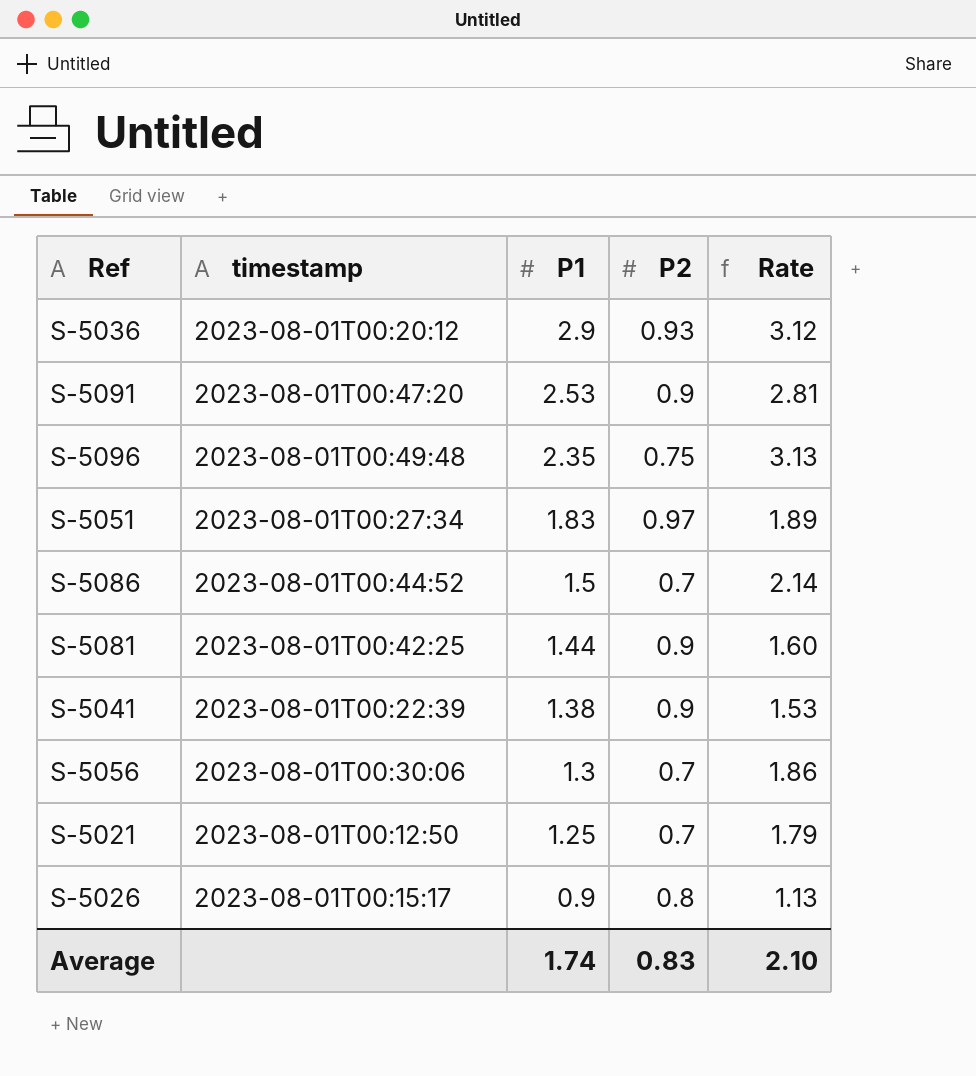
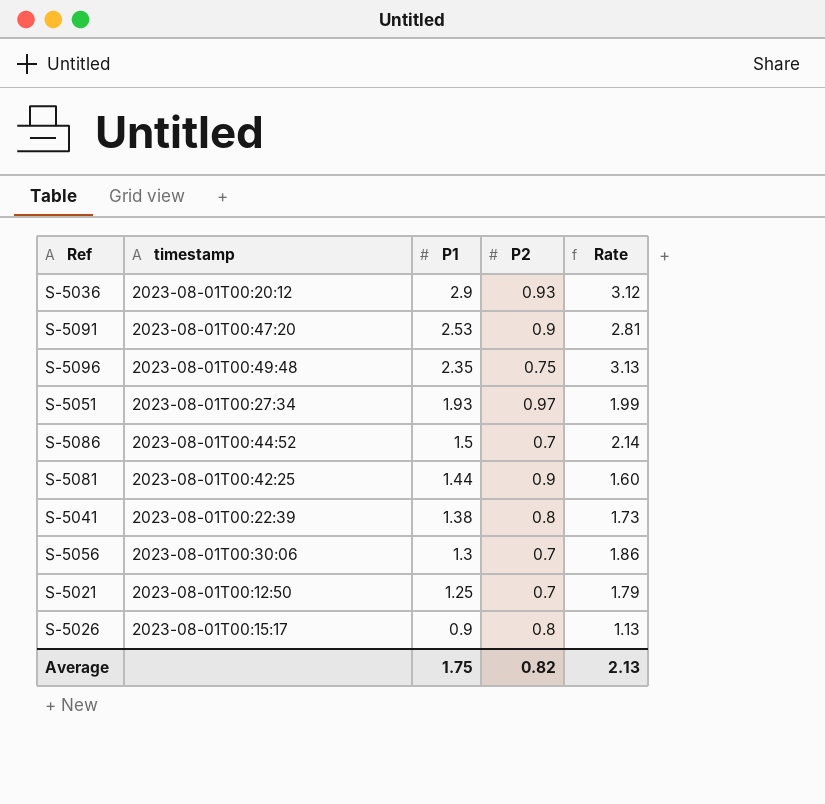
S-5051 | P1: 1.83 -> 1.93
S-5051 | Rate: 1.89 -> 1.99
S-5041 | P2: 0.9 -> 0.8
S-5041 | Rate: 1.53 -> 1.73
Average | P1: 1.74 -> 1.75
Average | P2: 0.83 -> 0.82
Average | Rate: 2.10 -> 2.13

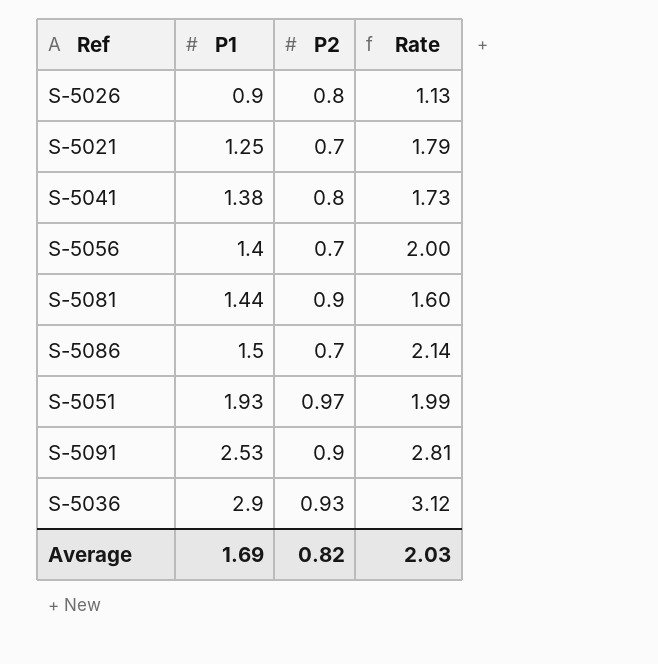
row order: P1 descending -> P1 ascending
column timestamp | position: 2 -> none
row S-5096: 2023-08-01T00:49:48 | 2.35 | 0.75 | 3.13 -> none
S-5056 | P1: 1.3 -> 1.4
S-5056 | Rate: 1.86 -> 2.00
Average | P1: 1.75 -> 1.69
Average | Rate: 2.13 -> 2.03

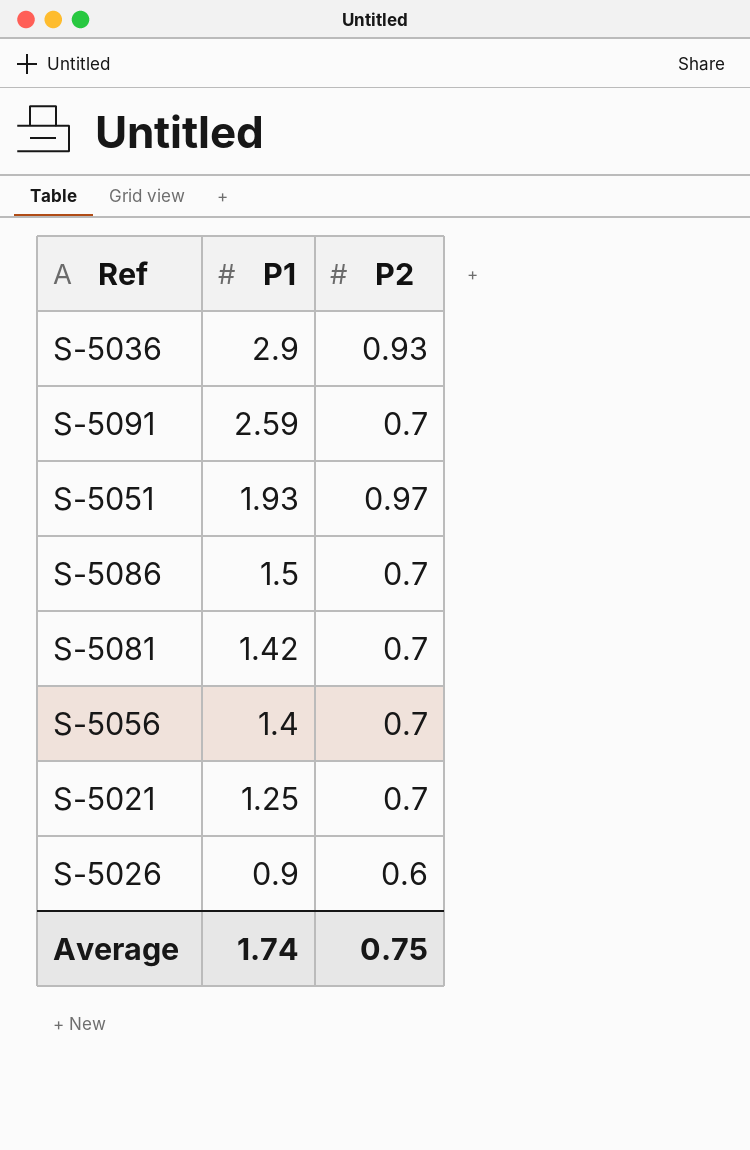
row order: P1 ascending -> P1 descending
column Rate | formula: [P1] / [P2] -> none
row S-5041: 1.38 | 0.8 | 1.73 -> none
S-5091 | P1: 2.53 -> 2.59
S-5091 | P2: 0.9 -> 0.7
S-5081 | P1: 1.44 -> 1.42
S-5081 | P2: 0.9 -> 0.7
S-5026 | P2: 0.8 -> 0.6
Average | P1: 1.69 -> 1.74
Average | P2: 0.82 -> 0.75

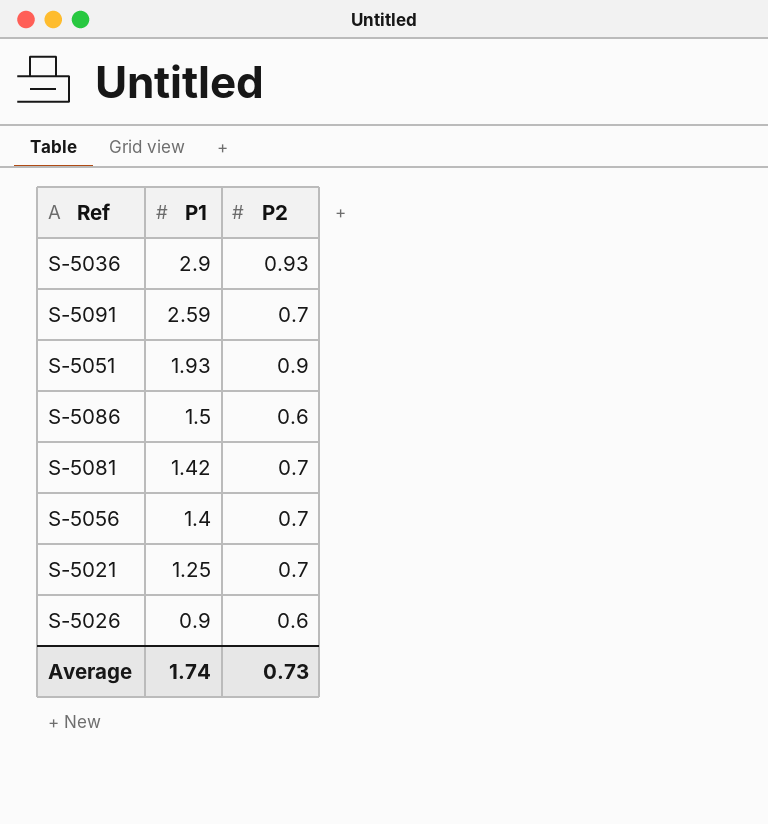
S-5051 | P2: 0.97 -> 0.9
S-5086 | P2: 0.7 -> 0.6
Average | P2: 0.75 -> 0.73

